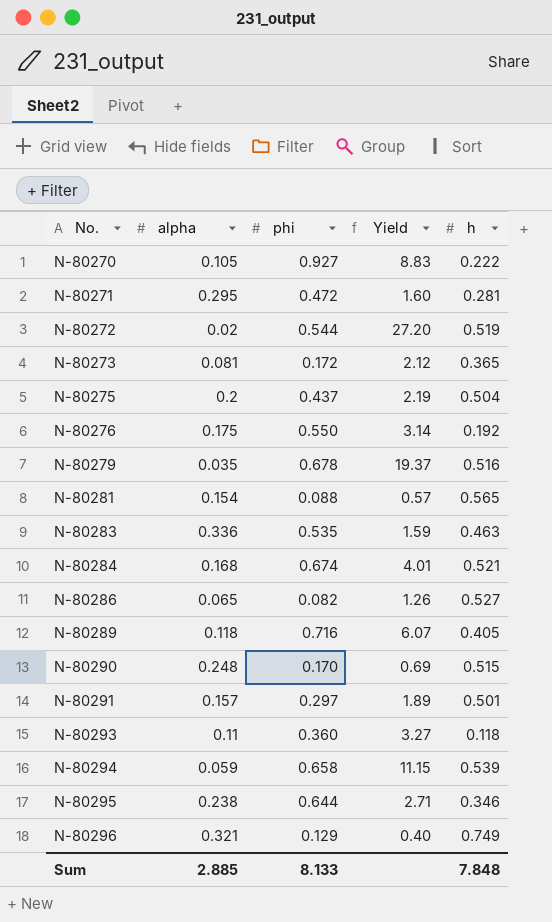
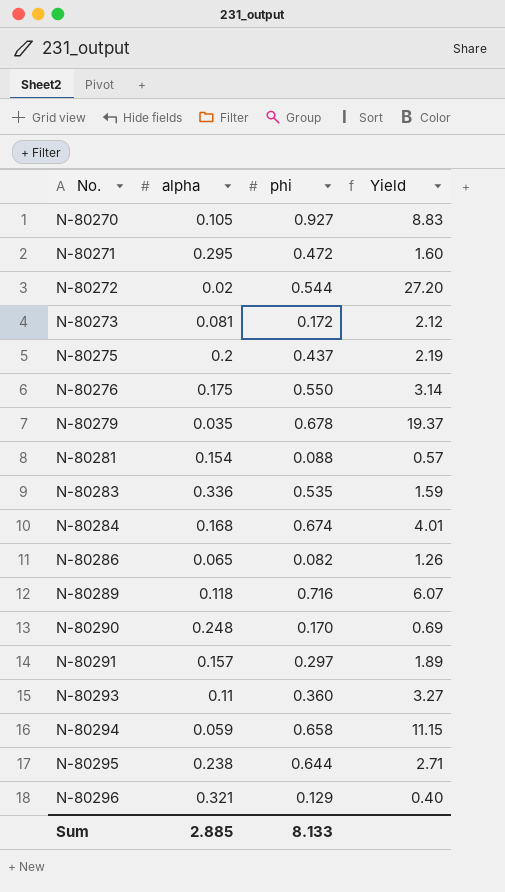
column h | position: 5 -> none

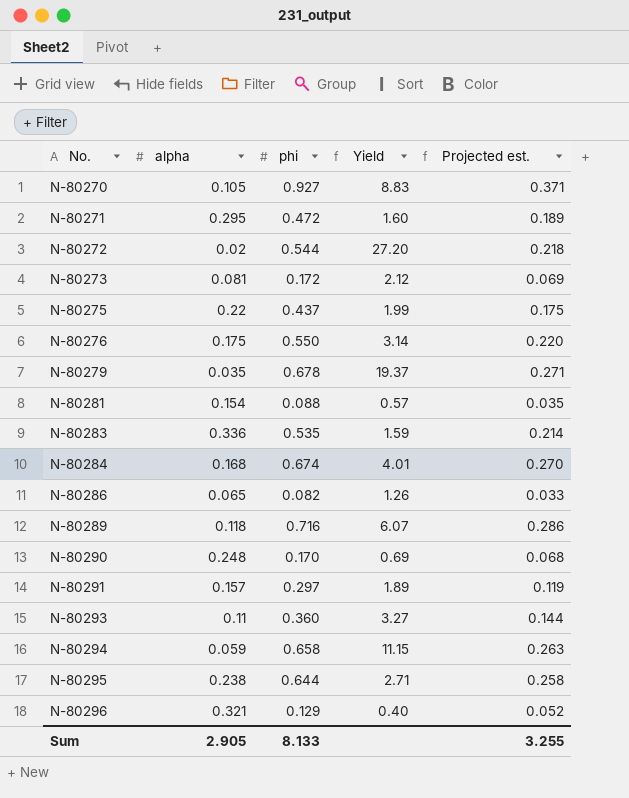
column Projected est. | formula: none -> [phi] * 0.4
N-80275 | alpha: 0.2 -> 0.22
N-80275 | Yield: 2.19 -> 1.99
Sum | alpha: 2.885 -> 2.905

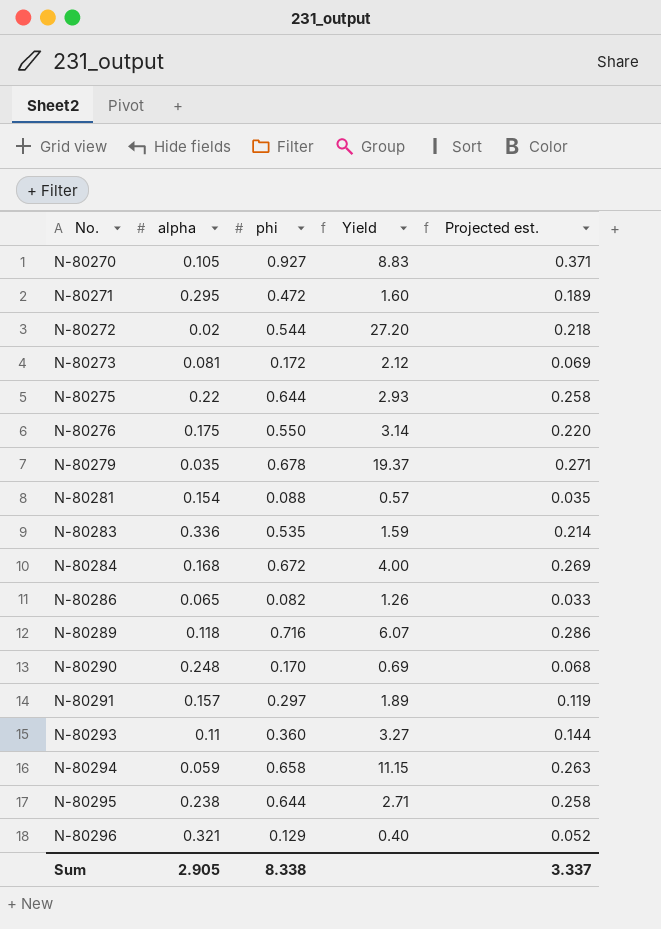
N-80275 | phi: 0.437 -> 0.644
N-80275 | Yield: 1.99 -> 2.93
N-80275 | Projected est.: 0.175 -> 0.258
N-80284 | phi: 0.674 -> 0.672
N-80284 | Yield: 4.01 -> 4.00
N-80284 | Projected est.: 0.270 -> 0.269
Sum | phi: 8.133 -> 8.338
Sum | Projected est.: 3.255 -> 3.337

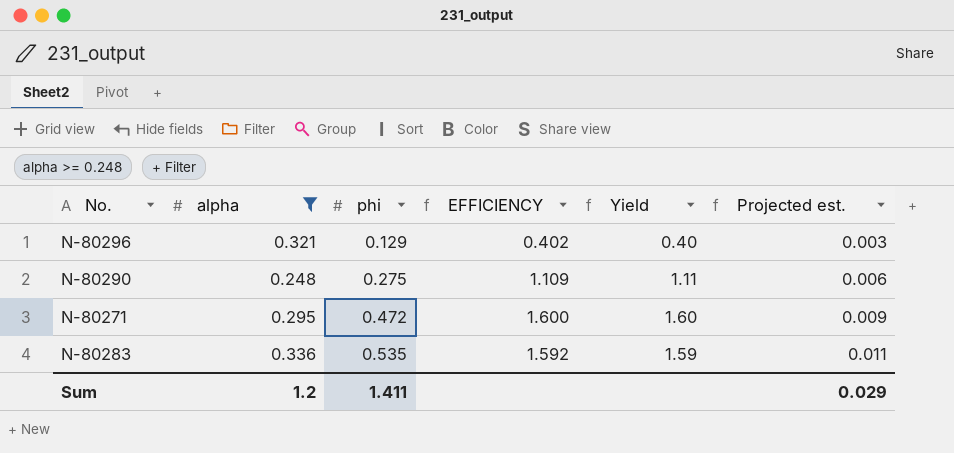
filter: none -> alpha >= 0.248
row order: No. ascending -> phi ascending
column EFFICIENCY | formula: none -> [phi] / [alpha]
column Projected est. | formula: [phi] * 0.4 -> [phi] * 0.02
N-80290 | phi: 0.170 -> 0.275
N-80290 | Yield: 0.69 -> 1.11
Sum | alpha: 2.905 -> 1.2
Sum | phi: 8.338 -> 1.411
Sum | Projected est.: 3.337 -> 0.029

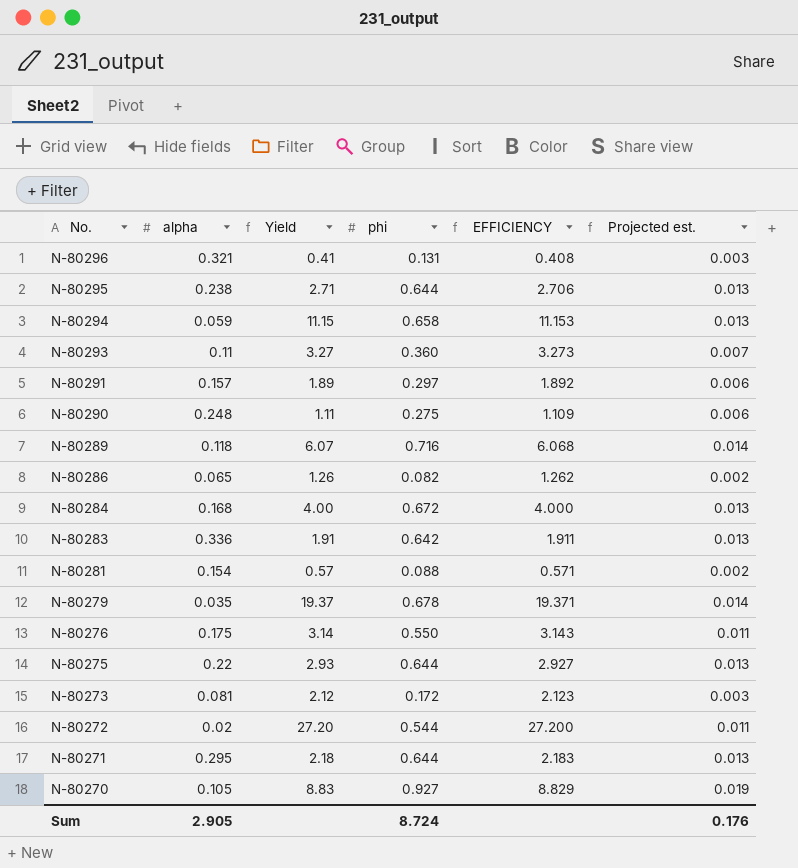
filter: alpha >= 0.248 -> none
row order: phi ascending -> No. descending
column Yield | position: 5 -> 3
N-80296 | Yield: 0.40 -> 0.41
N-80296 | phi: 0.129 -> 0.131
N-80296 | EFFICIENCY: 0.402 -> 0.408
N-80283 | Yield: 1.59 -> 1.91
N-80283 | phi: 0.535 -> 0.642
N-80283 | EFFICIENCY: 1.592 -> 1.911
N-80283 | Projected est.: 0.011 -> 0.013
N-80271 | Yield: 1.60 -> 2.18
N-80271 | phi: 0.472 -> 0.644
N-80271 | EFFICIENCY: 1.600 -> 2.183
N-80271 | Projected est.: 0.009 -> 0.013
Sum | alpha: 1.2 -> 2.905
Sum | phi: 1.411 -> 8.724
Sum | Projected est.: 0.029 -> 0.176

